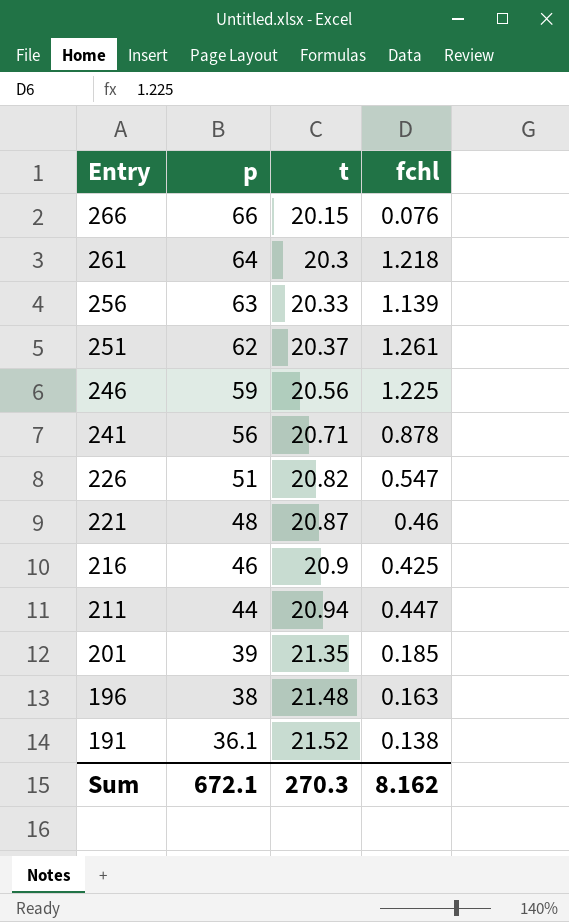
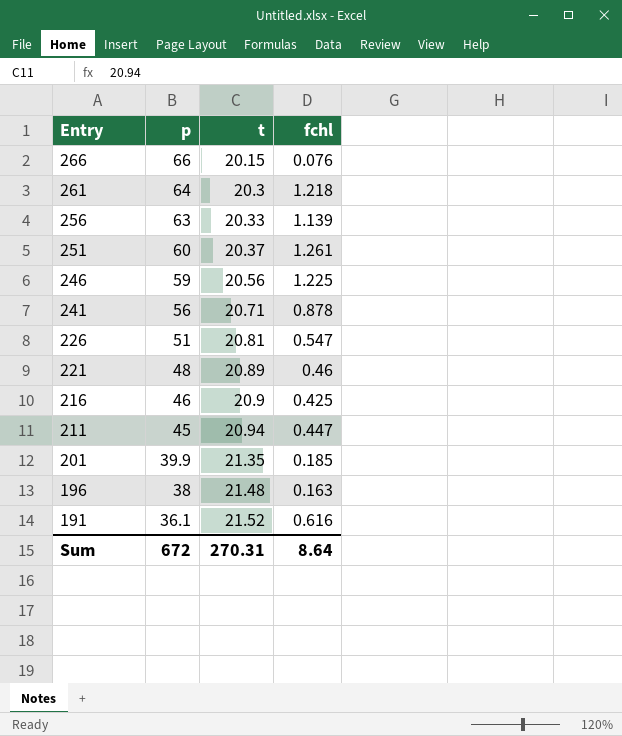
251 | p: 62 -> 60
226 | t: 20.82 -> 20.81
221 | t: 20.87 -> 20.89
211 | p: 44 -> 45
201 | p: 39 -> 39.9
191 | fchl: 0.138 -> 0.616
Sum | p: 672.1 -> 672
Sum | t: 270.3 -> 270.31
Sum | fchl: 8.162 -> 8.64

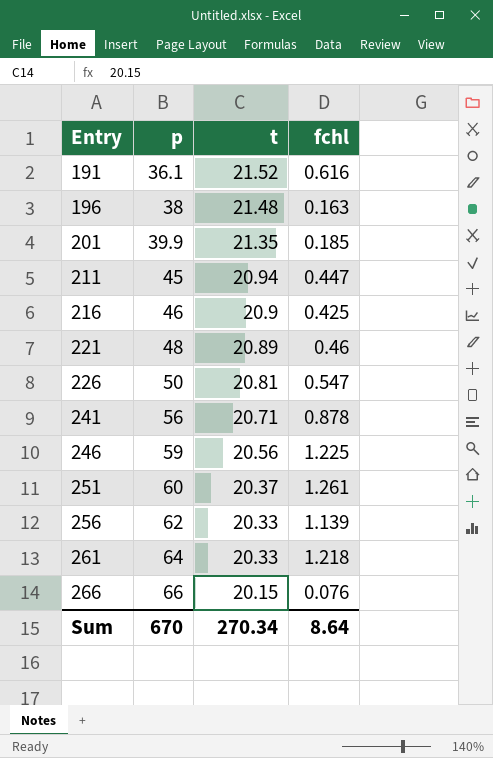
row order: Entry descending -> Entry ascending
226 | p: 51 -> 50
256 | p: 63 -> 62
261 | t: 20.3 -> 20.33
Sum | p: 672 -> 670
Sum | t: 270.31 -> 270.34

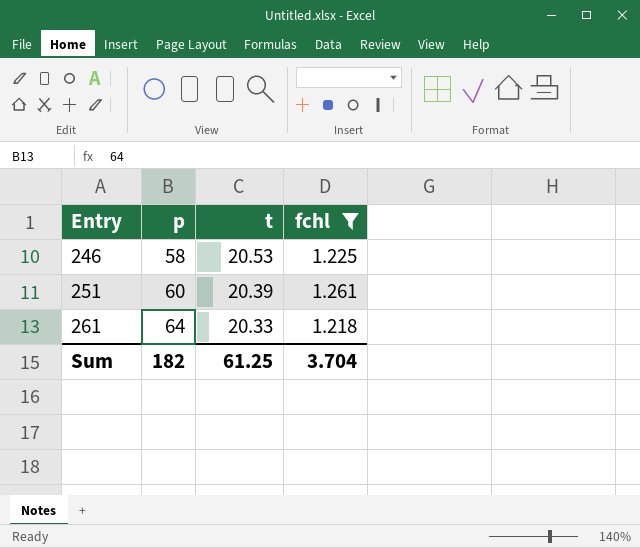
filter: none -> fchl >= 1.218
246 | p: 59 -> 58
246 | t: 20.56 -> 20.53
251 | t: 20.37 -> 20.39
Sum | p: 670 -> 182
Sum | t: 270.34 -> 61.25
Sum | fchl: 8.64 -> 3.704

